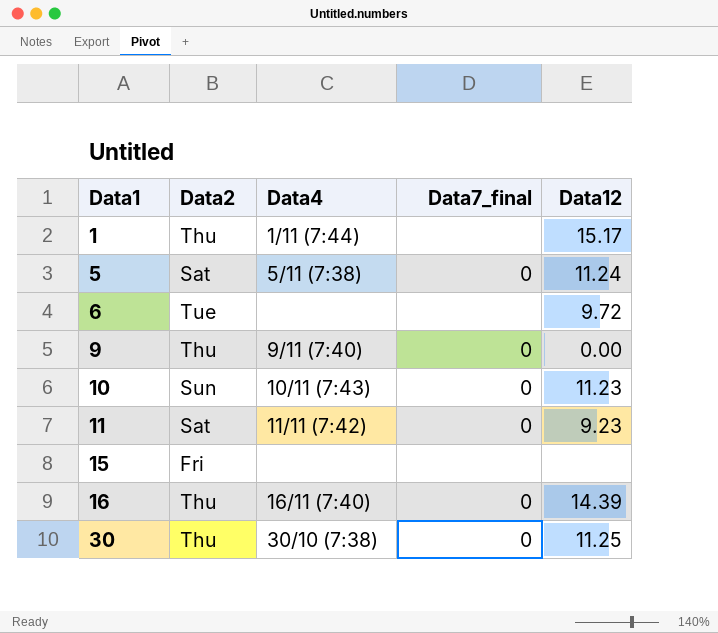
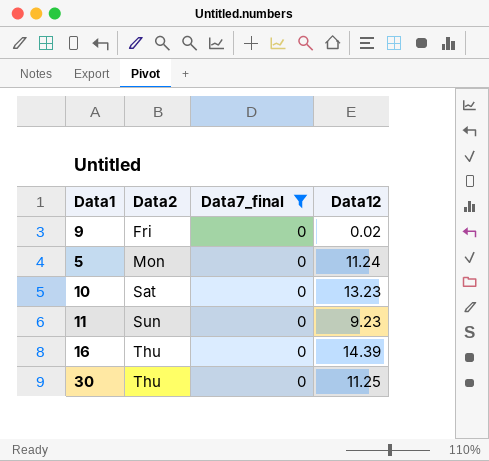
filter: none -> Data7_final = 0
row order: Data1 ascending -> Data2 ascending
column Data4 | position: 3 -> none
9 | Data2: Thu -> Fri
9 | Data12: 0.00 -> 0.02
5 | Data2: Sat -> Mon
10 | Data2: Sun -> Sat
10 | Data12: 11.23 -> 13.23
11 | Data2: Sat -> Sun

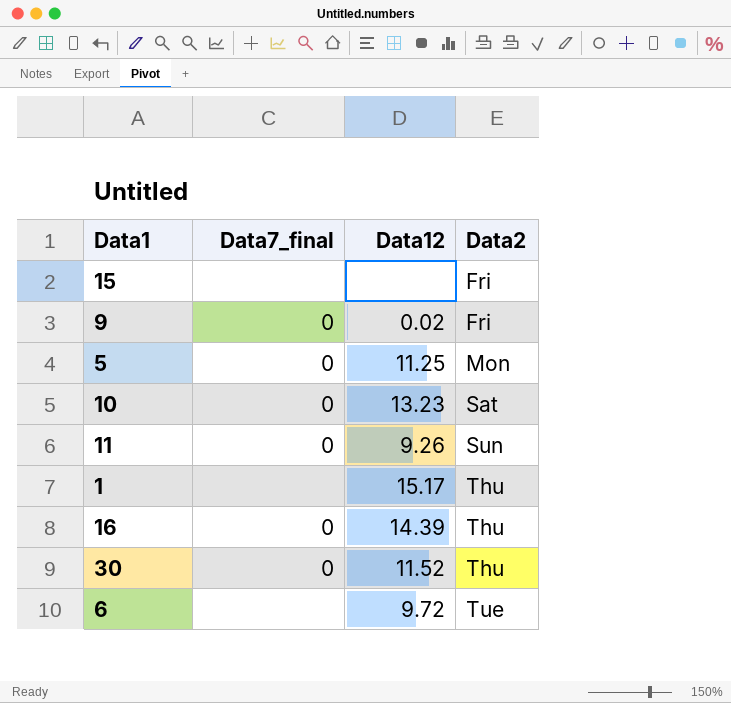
filter: Data7_final = 0 -> none
column Data2 | position: 2 -> 4
5 | Data12: 11.24 -> 11.25
11 | Data12: 9.23 -> 9.26
30 | Data12: 11.25 -> 11.52

